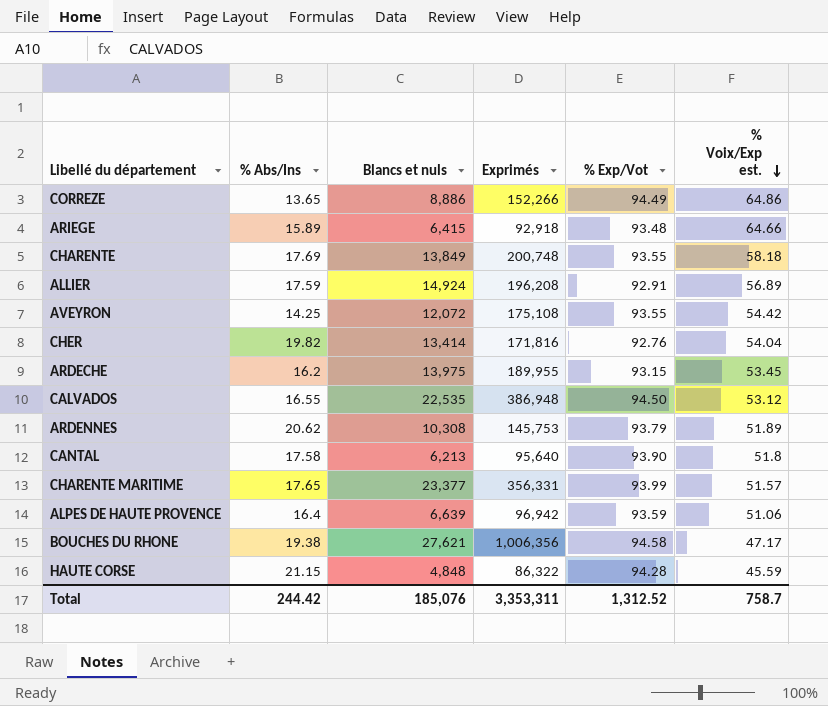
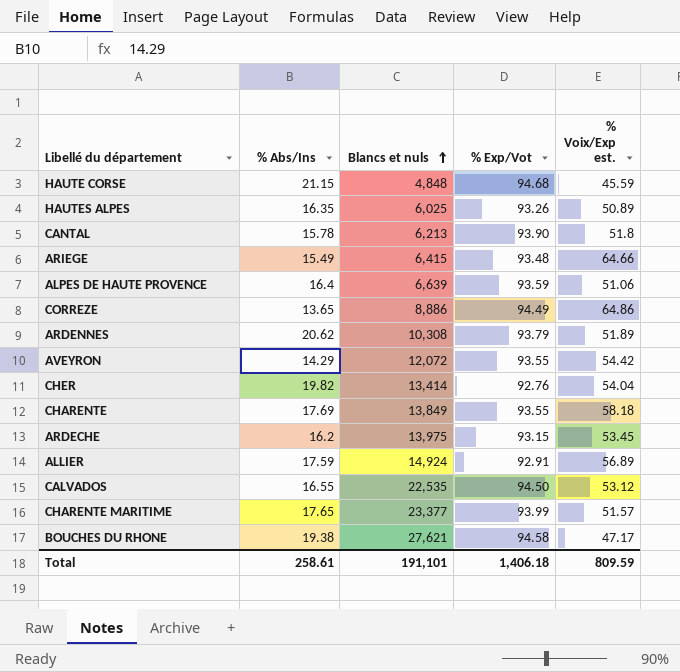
row order: % Voix/Exp est. descending -> Blancs et nuls ascending
column Exprimés | position: 4 -> none
HAUTE CORSE | % Exp/Vot: 94.28 -> 94.68
row HAUTES ALPES: none -> 16.35 | 6,025 | 93.26 | 50.89
CANTAL | % Abs/Ins: 17.58 -> 15.78
ARIEGE | % Abs/Ins: 15.89 -> 15.49
AVEYRON | % Abs/Ins: 14.25 -> 14.29
Total | % Abs/Ins: 244.42 -> 258.61
Total | Blancs et nuls: 185,076 -> 191,101
Total | % Exp/Vot: 1,312.52 -> 1,406.18
Total | % Voix/Exp est.: 758.7 -> 809.59

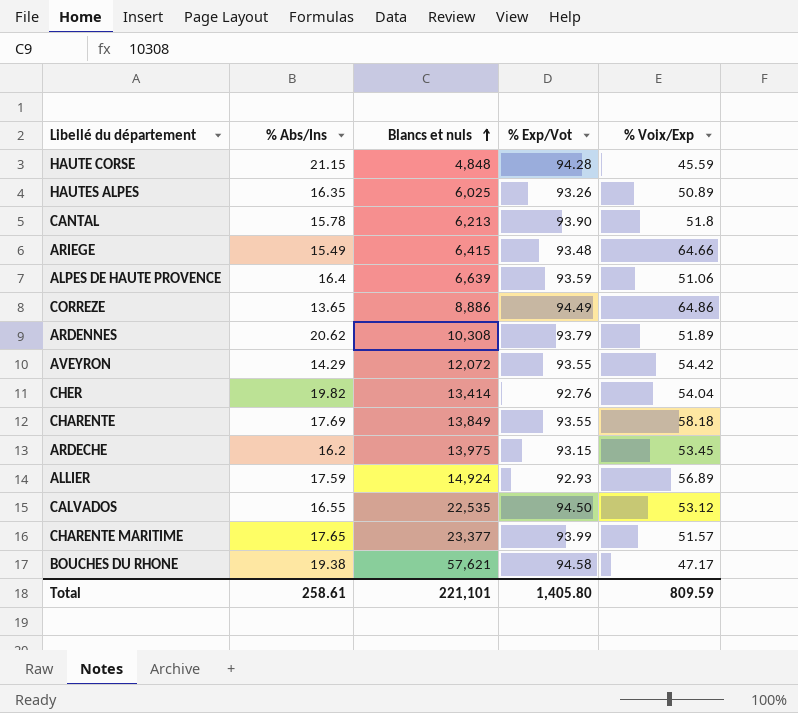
column name: % Voix/Exp est. -> % Voix/Exp
HAUTE CORSE | % Exp/Vot: 94.68 -> 94.28
ALLIER | % Exp/Vot: 92.91 -> 92.93
BOUCHES DU RHONE | Blancs et nuls: 27,621 -> 57,621
Total | Blancs et nuls: 191,101 -> 221,101
Total | % Exp/Vot: 1,406.18 -> 1,405.80

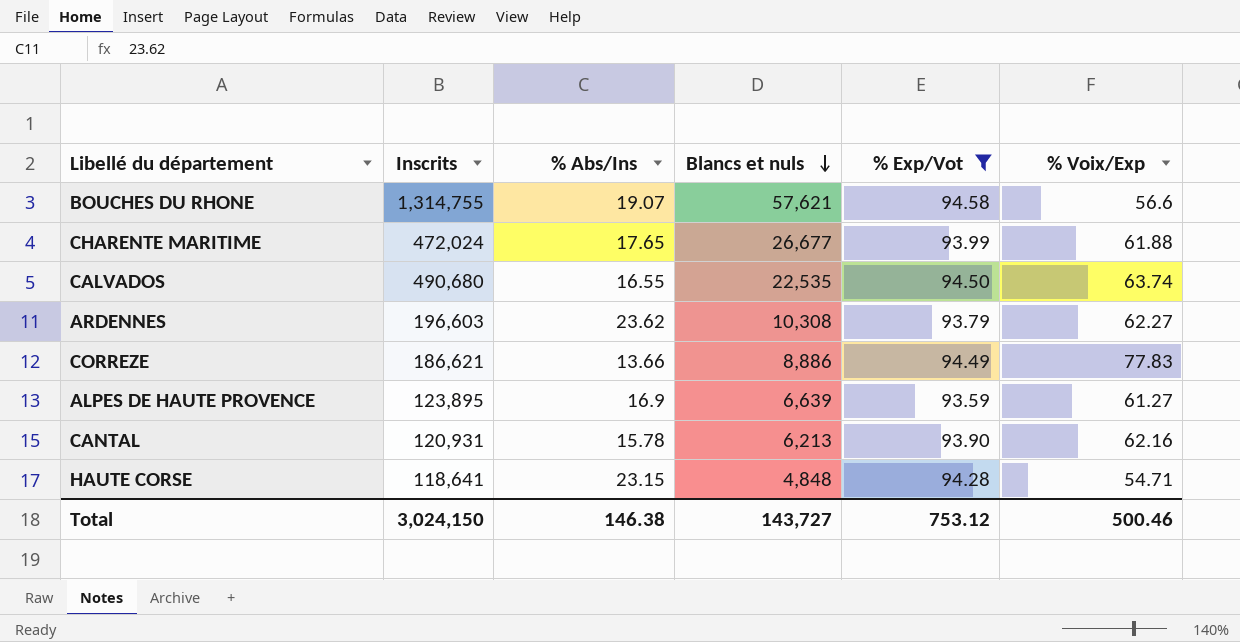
filter: none -> % Exp/Vot >= 93.59
row order: Blancs et nuls ascending -> Blancs et nuls descending
column Inscrits | position: none -> 2
BOUCHES DU RHONE | % Abs/Ins: 19.38 -> 19.07
BOUCHES DU RHONE | % Voix/Exp: 47.17 -> 56.6
CHARENTE MARITIME | Blancs et nuls: 23,377 -> 26,677
CHARENTE MARITIME | % Voix/Exp: 51.57 -> 61.88
CALVADOS | % Voix/Exp: 53.12 -> 63.74
ARDENNES | % Abs/Ins: 20.62 -> 23.62
ARDENNES | % Voix/Exp: 51.89 -> 62.27
CORREZE | % Abs/Ins: 13.65 -> 13.66
CORREZE | % Voix/Exp: 64.86 -> 77.83
ALPES DE HAUTE PROVENCE | % Abs/Ins: 16.4 -> 16.9
ALPES DE HAUTE PROVENCE | % Voix/Exp: 51.06 -> 61.27
CANTAL | % Voix/Exp: 51.8 -> 62.16
HAUTE CORSE | % Abs/Ins: 21.15 -> 23.15
HAUTE CORSE | % Voix/Exp: 45.59 -> 54.71
Total | % Abs/Ins: 258.61 -> 146.38
Total | Blancs et nuls: 221,101 -> 143,727
Total | % Exp/Vot: 1,405.80 -> 753.12
Total | % Voix/Exp: 809.59 -> 500.46

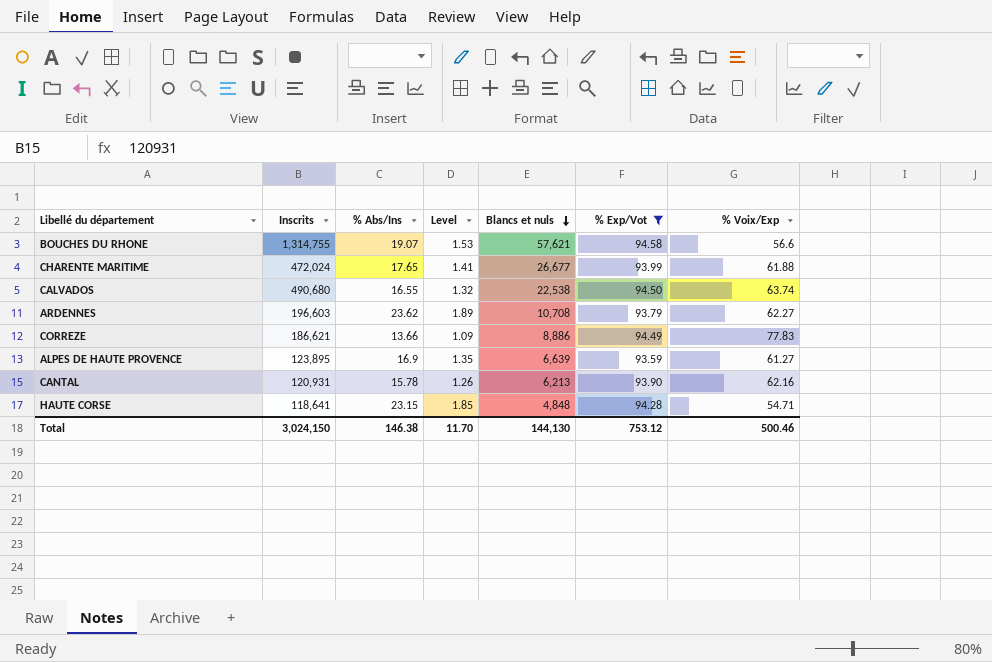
column Level | formula: none -> [% Abs/Ins] * 0.08
CALVADOS | Blancs et nuls: 22,535 -> 22,538
ARDENNES | Blancs et nuls: 10,308 -> 10,708
Total | Blancs et nuls: 143,727 -> 144,130

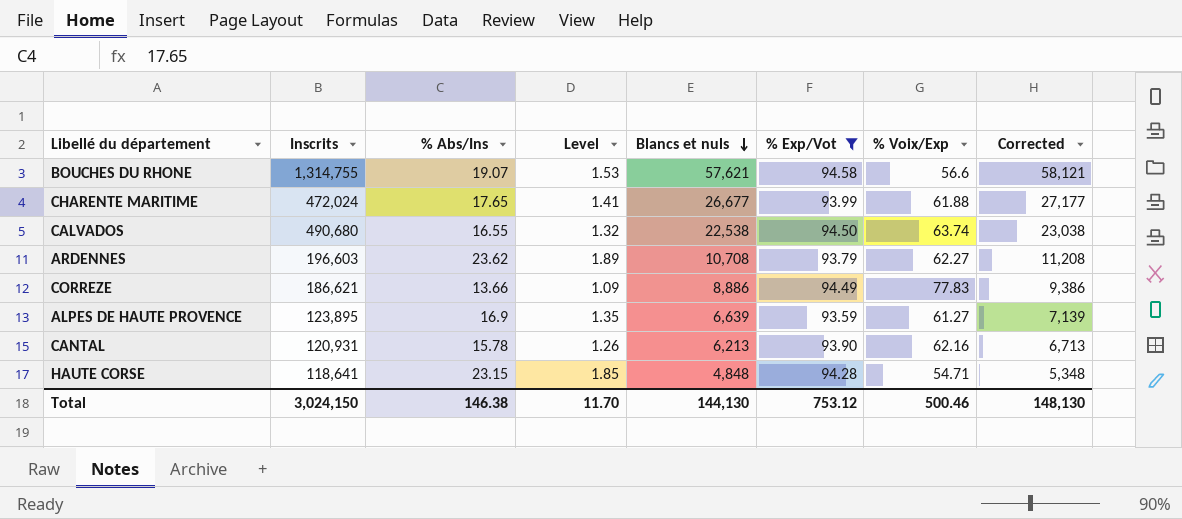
column Corrected | formula: none -> [Blancs et nuls] + 500

